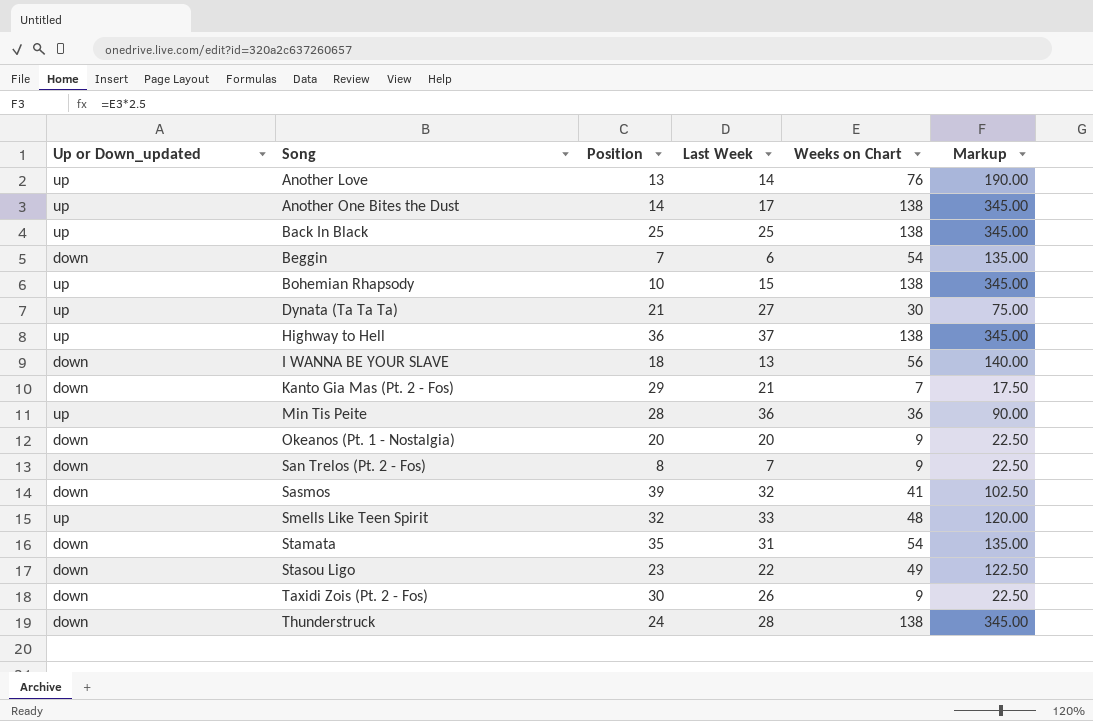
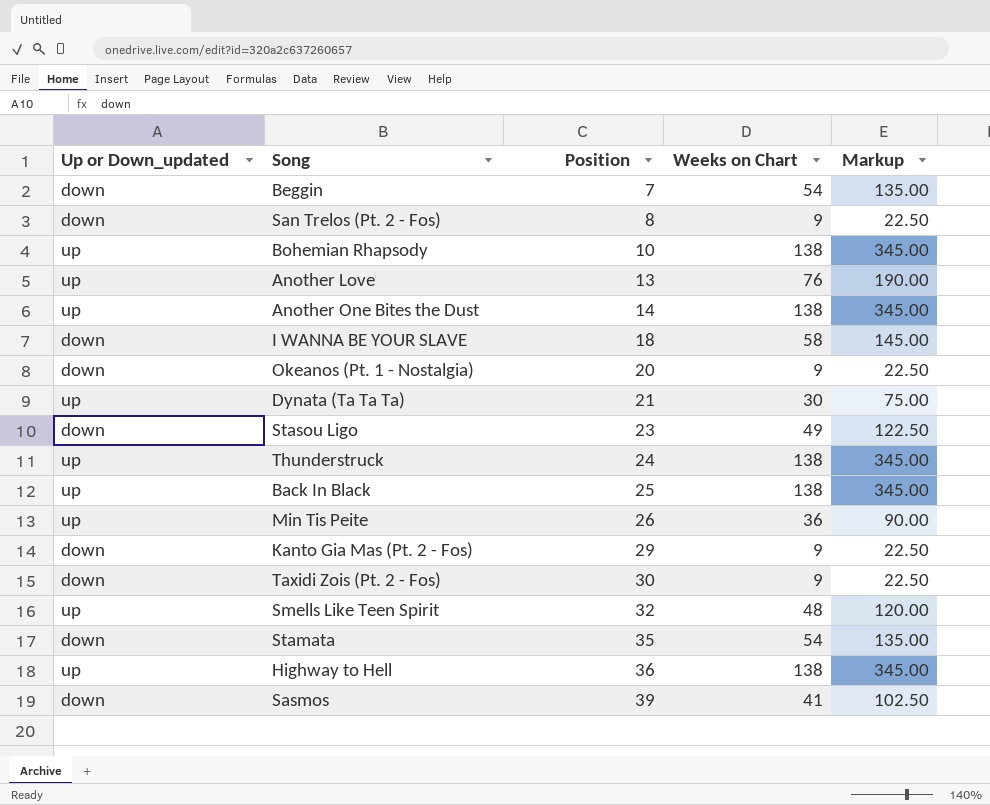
row order: Song ascending -> Position ascending
column Last Week | position: 4 -> none
I WANNA BE YOUR SLAVE | Weeks on Chart: 56 -> 58
I WANNA BE YOUR SLAVE | Markup: 140.00 -> 145.00
Thunderstruck | Up or Down_updated: down -> up
Min Tis Peite | Position: 28 -> 26
Kanto Gia Mas (Pt. 2 - Fos) | Weeks on Chart: 7 -> 9
Kanto Gia Mas (Pt. 2 - Fos) | Markup: 17.50 -> 22.50

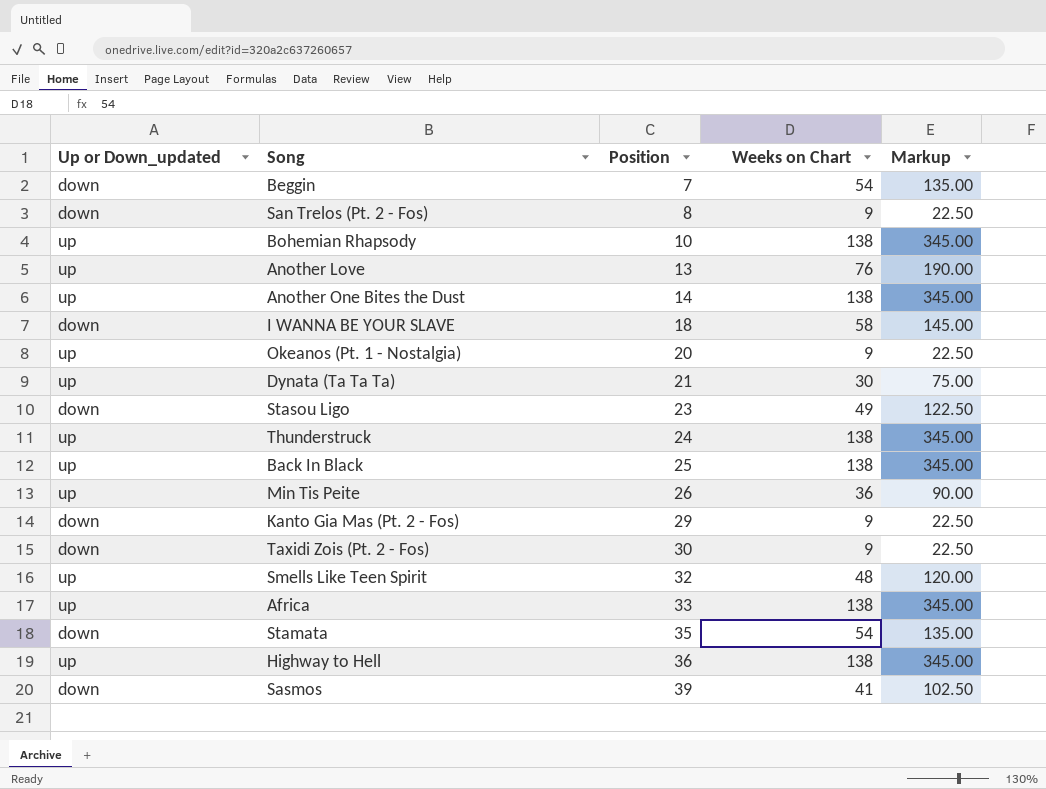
Okeanos (Pt. 1 - Nostalgia) | Up or Down_updated: down -> up
row Africa: none -> up | 33 | 138 | 345.00

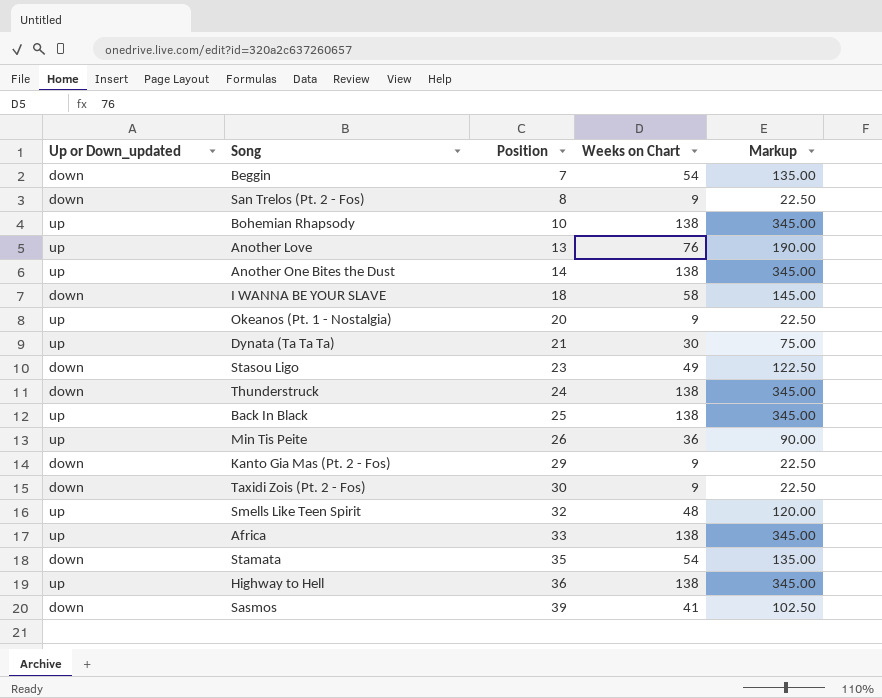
Thunderstruck | Up or Down_updated: up -> down

